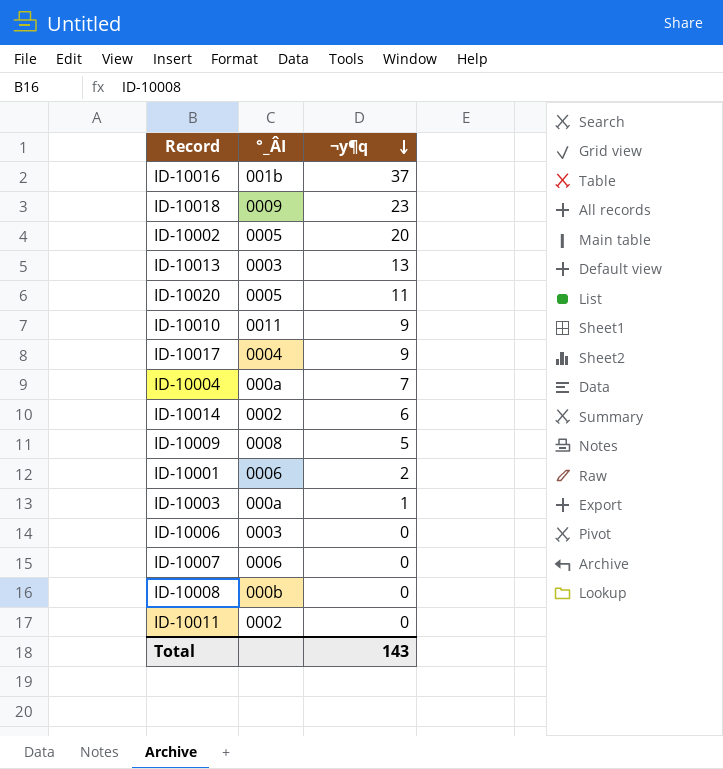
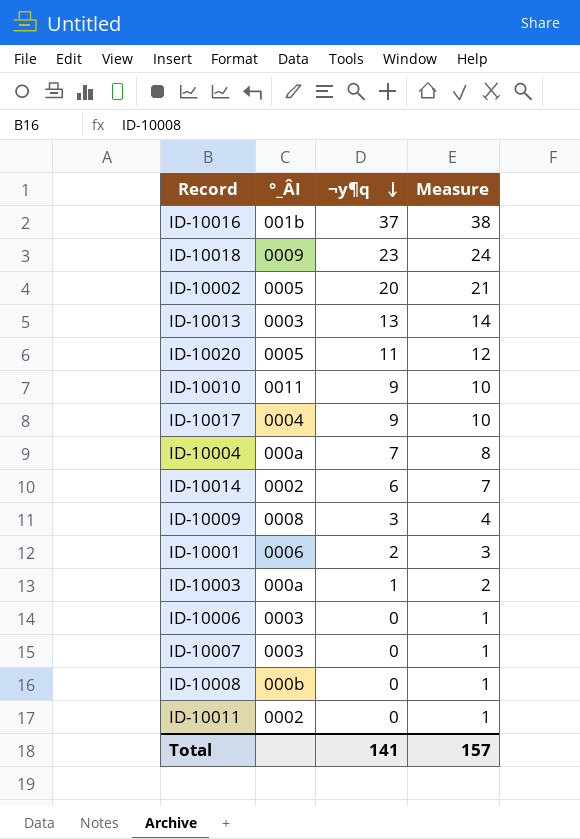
column Measure | formula: none -> [¬y¶q] + 1
ID-10009 | ¬y¶q: 5 -> 3
ID-10007 | °_ÂI: 0006 -> 0003
Total | ¬y¶q: 143 -> 141

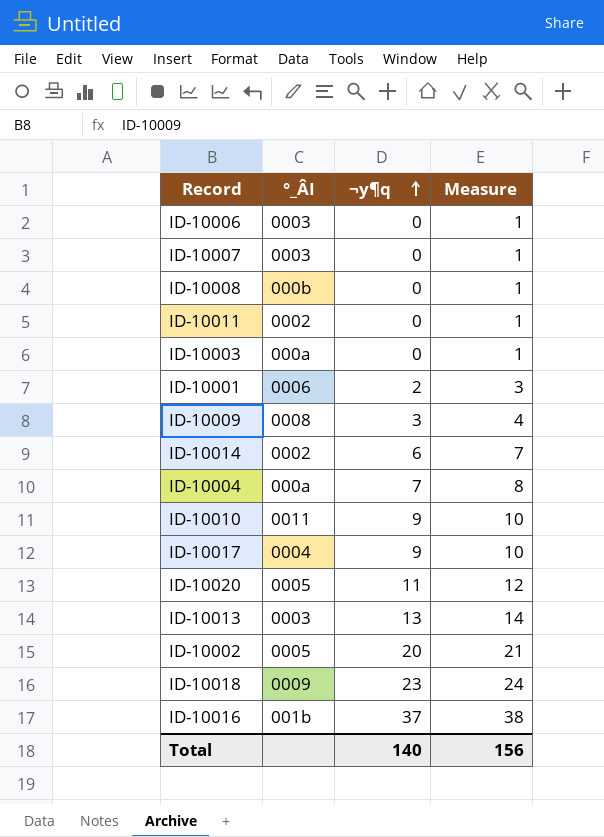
row order: ¬y¶q descending -> ¬y¶q ascending
ID-10003 | ¬y¶q: 1 -> 0
ID-10003 | Measure: 2 -> 1
Total | ¬y¶q: 141 -> 140
Total | Measure: 157 -> 156

